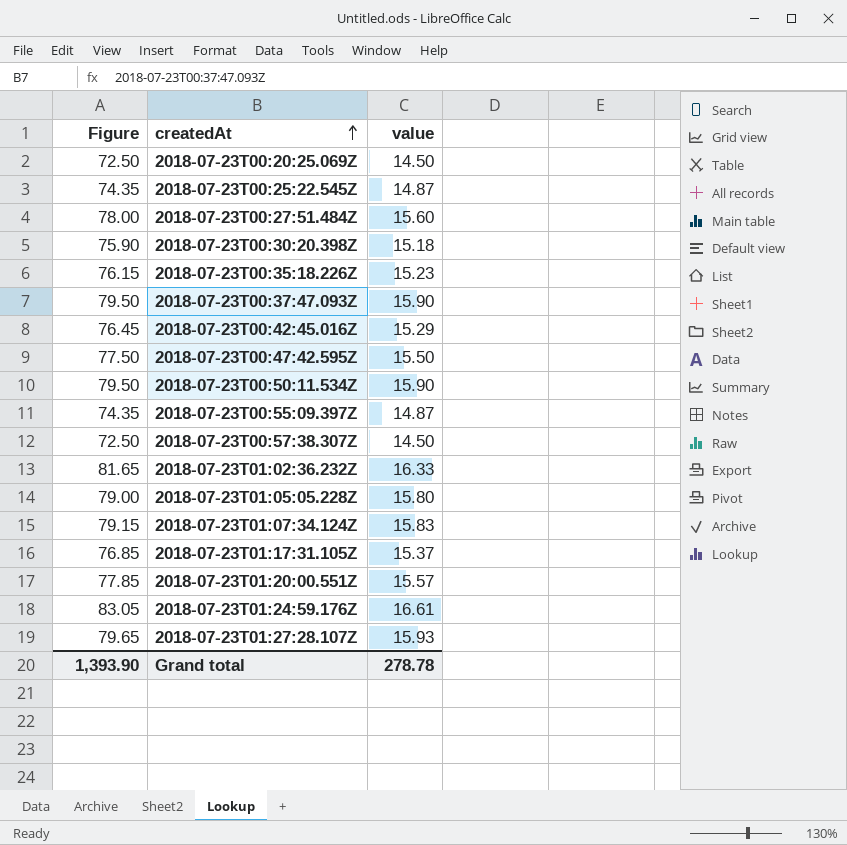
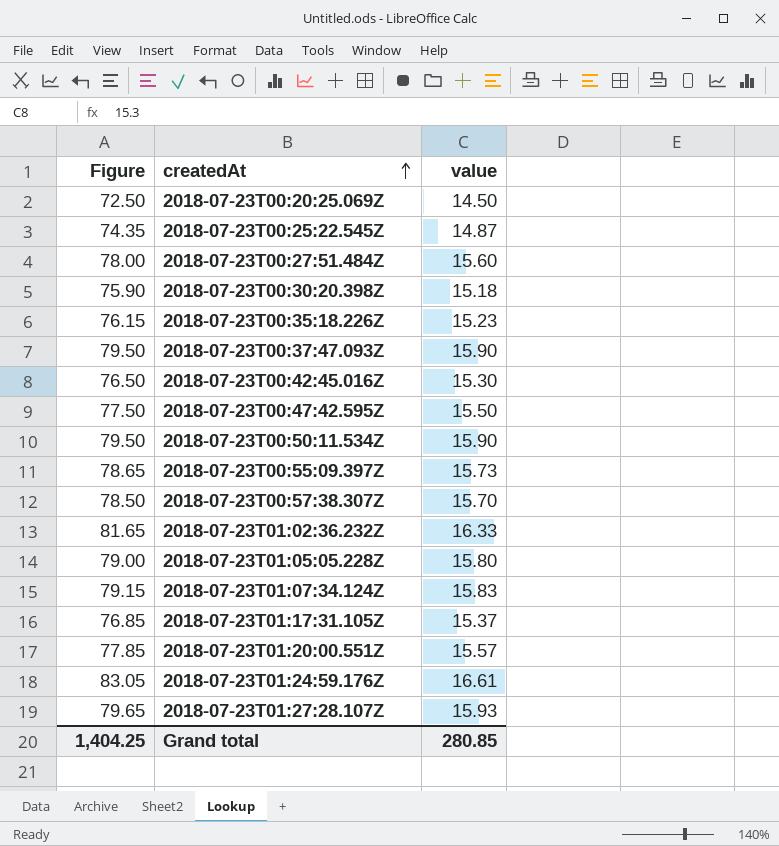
2018-07-23T00:42:45.016Z | Figure: 76.45 -> 76.50
2018-07-23T00:42:45.016Z | value: 15.29 -> 15.30
2018-07-23T00:55:09.397Z | Figure: 74.35 -> 78.65
2018-07-23T00:55:09.397Z | value: 14.87 -> 15.73
2018-07-23T00:57:38.307Z | Figure: 72.50 -> 78.50
2018-07-23T00:57:38.307Z | value: 14.50 -> 15.70
Grand total | Figure: 1,393.90 -> 1,404.25
Grand total | value: 278.78 -> 280.85

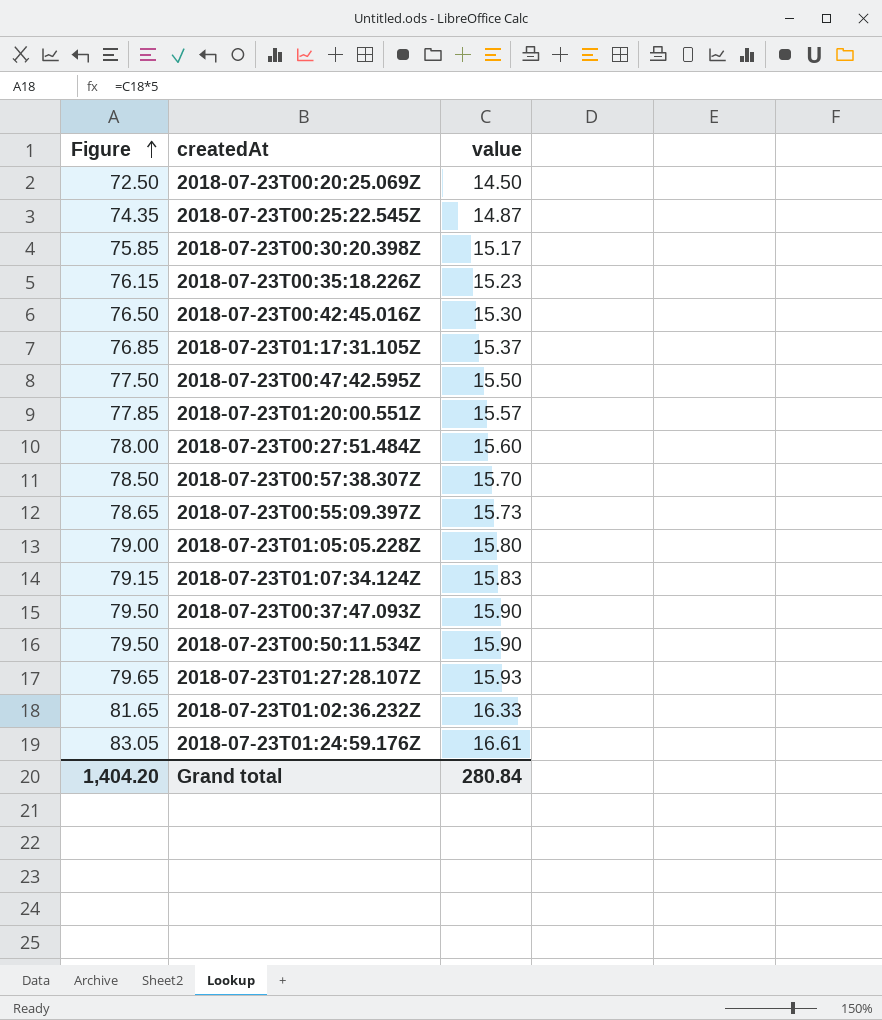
row order: createdAt ascending -> Figure ascending
2018-07-23T00:30:20.398Z | Figure: 75.90 -> 75.85
2018-07-23T00:30:20.398Z | value: 15.18 -> 15.17
Grand total | Figure: 1,404.25 -> 1,404.20
Grand total | value: 280.85 -> 280.84

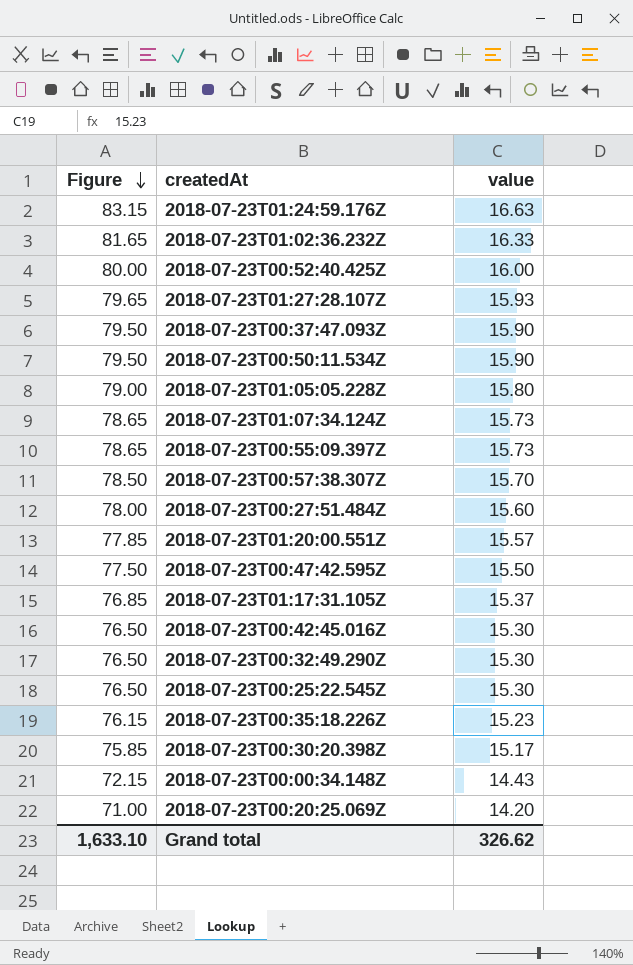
row order: Figure ascending -> Figure descending
2018-07-23T01:24:59.176Z | Figure: 83.05 -> 83.15
2018-07-23T01:24:59.176Z | value: 16.61 -> 16.63
row 2018-07-23T00:52:40.425Z: none -> 80.00 | 16.00
2018-07-23T01:07:34.124Z | Figure: 79.15 -> 78.65
2018-07-23T01:07:34.124Z | value: 15.83 -> 15.73
row 2018-07-23T00:32:49.290Z: none -> 76.50 | 15.30
2018-07-23T00:25:22.545Z | Figure: 74.35 -> 76.50
2018-07-23T00:25:22.545Z | value: 14.87 -> 15.30
row 2018-07-23T00:00:34.148Z: none -> 72.15 | 14.43
2018-07-23T00:20:25.069Z | Figure: 72.50 -> 71.00
2018-07-23T00:20:25.069Z | value: 14.50 -> 14.20
Grand total | Figure: 1,404.20 -> 1,633.10
Grand total | value: 280.84 -> 326.62

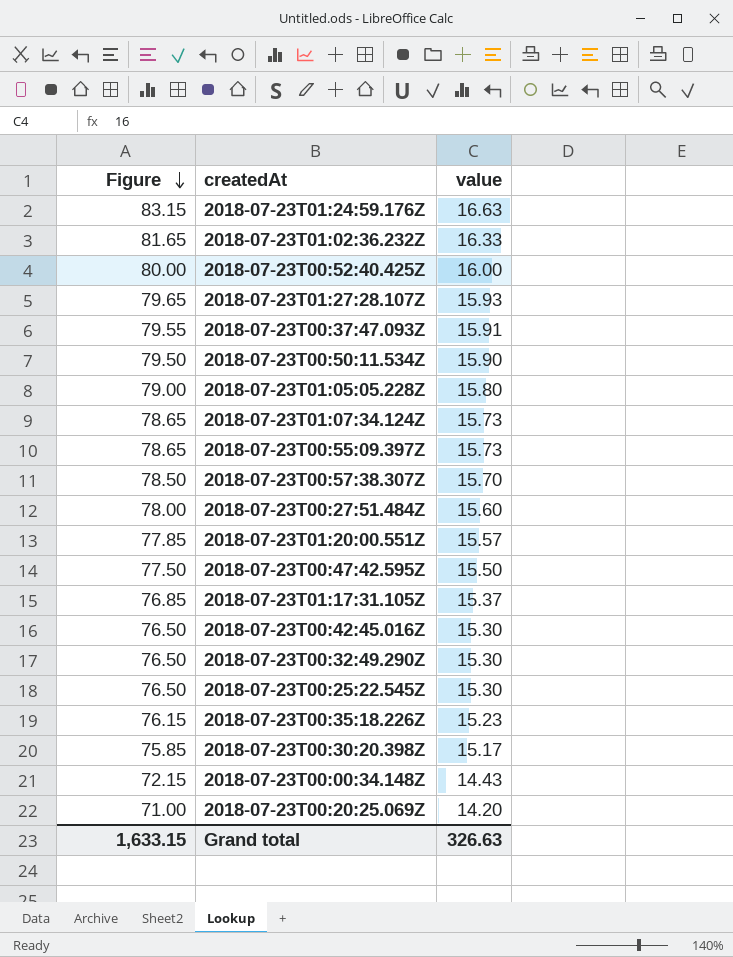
2018-07-23T00:37:47.093Z | Figure: 79.50 -> 79.55
2018-07-23T00:37:47.093Z | value: 15.90 -> 15.91
Grand total | Figure: 1,633.10 -> 1,633.15
Grand total | value: 326.62 -> 326.63

